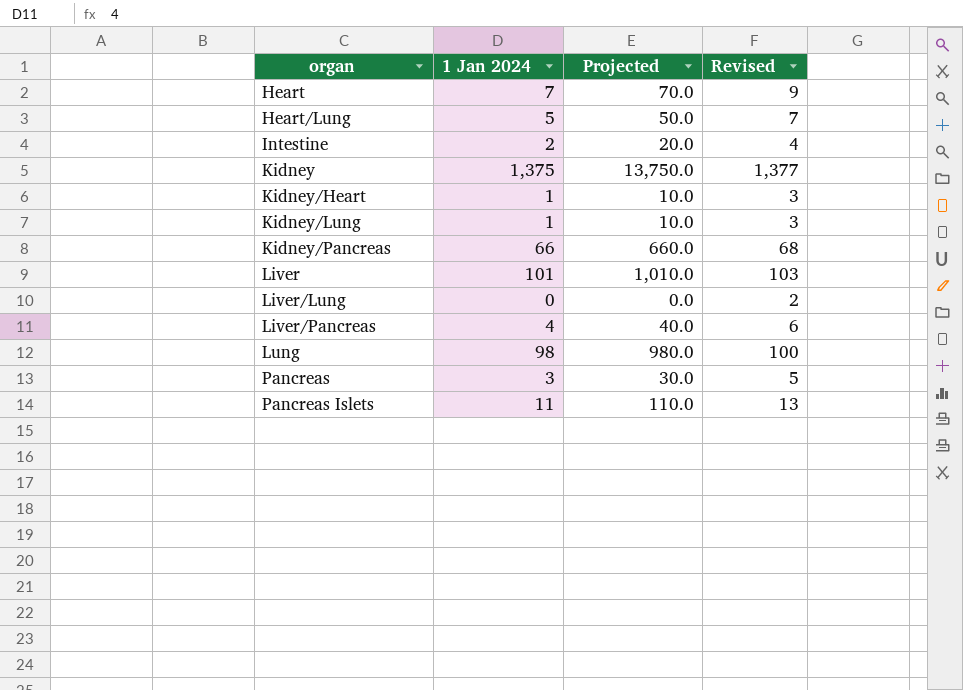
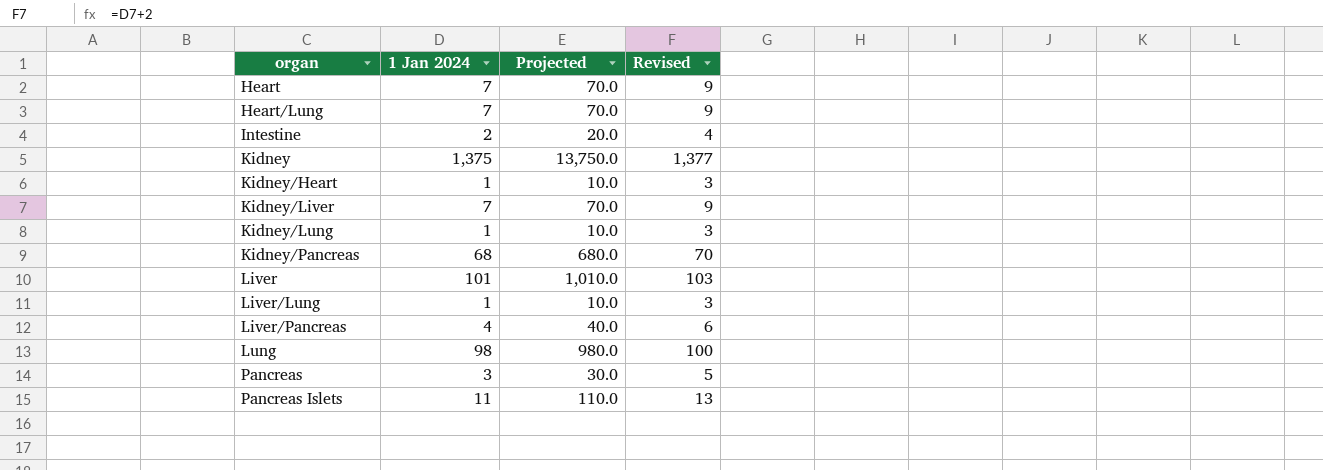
Heart/Lung | 1 Jan 2024: 5 -> 7
Heart/Lung | Projected: 50.0 -> 70.0
Heart/Lung | Revised: 7 -> 9
row Kidney/Liver: none -> 7 | 70.0 | 9
Kidney/Pancreas | 1 Jan 2024: 66 -> 68
Kidney/Pancreas | Projected: 660.0 -> 680.0
Kidney/Pancreas | Revised: 68 -> 70
Liver/Lung | 1 Jan 2024: 0 -> 1
Liver/Lung | Projected: 0.0 -> 10.0
Liver/Lung | Revised: 2 -> 3

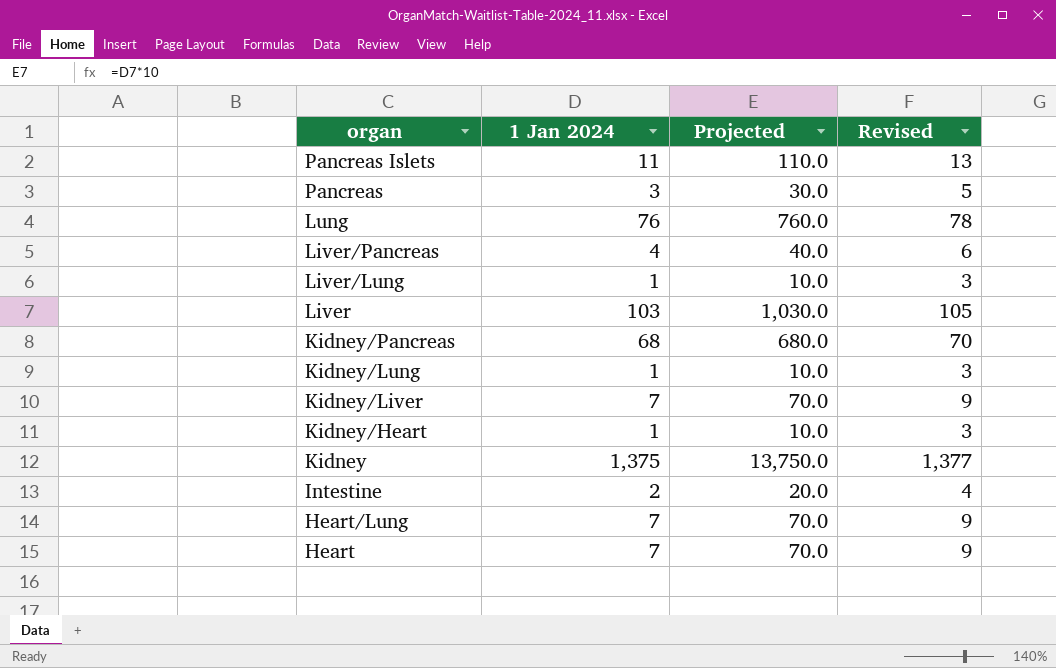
row order: organ ascending -> organ descending
Lung | 1 Jan 2024: 98 -> 76
Lung | Projected: 980.0 -> 760.0
Lung | Revised: 100 -> 78
Liver | 1 Jan 2024: 101 -> 103
Liver | Projected: 1,010.0 -> 1,030.0
Liver | Revised: 103 -> 105

